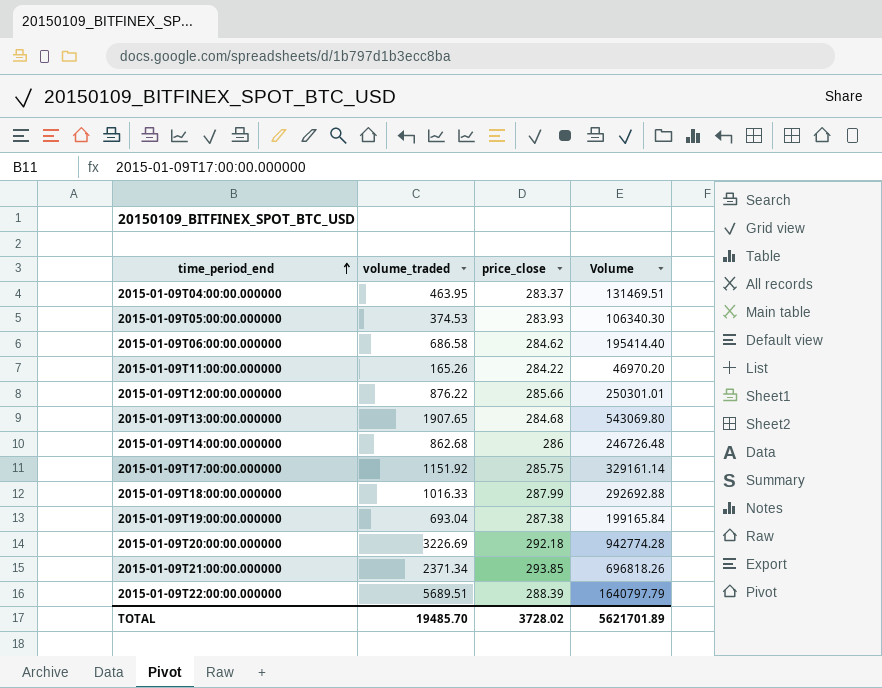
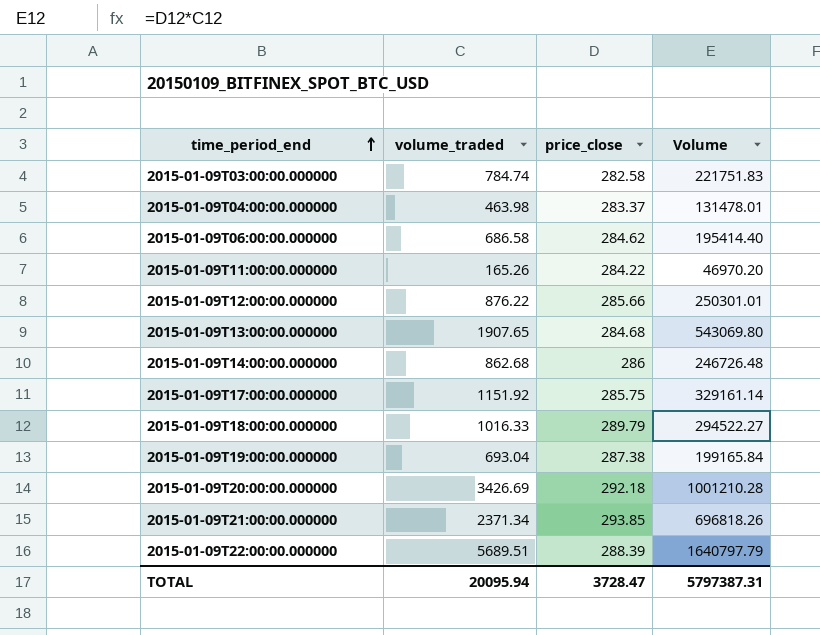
row 2015-01-09T05:00:00.000000: 374.53 | 283.93 | 106340.30 -> none
row 2015-01-09T03:00:00.000000: none -> 784.74 | 282.58 | 221751.83
2015-01-09T04:00:00.000000 | volume_traded: 463.95 -> 463.98
2015-01-09T04:00:00.000000 | Volume: 131469.51 -> 131478.01
2015-01-09T18:00:00.000000 | price_close: 287.99 -> 289.79
2015-01-09T18:00:00.000000 | Volume: 292692.88 -> 294522.27
2015-01-09T20:00:00.000000 | volume_traded: 3226.69 -> 3426.69
2015-01-09T20:00:00.000000 | Volume: 942774.28 -> 1001210.28
TOTAL | volume_traded: 19485.70 -> 20095.94
TOTAL | price_close: 3728.02 -> 3728.47
TOTAL | Volume: 5621701.89 -> 5797387.31

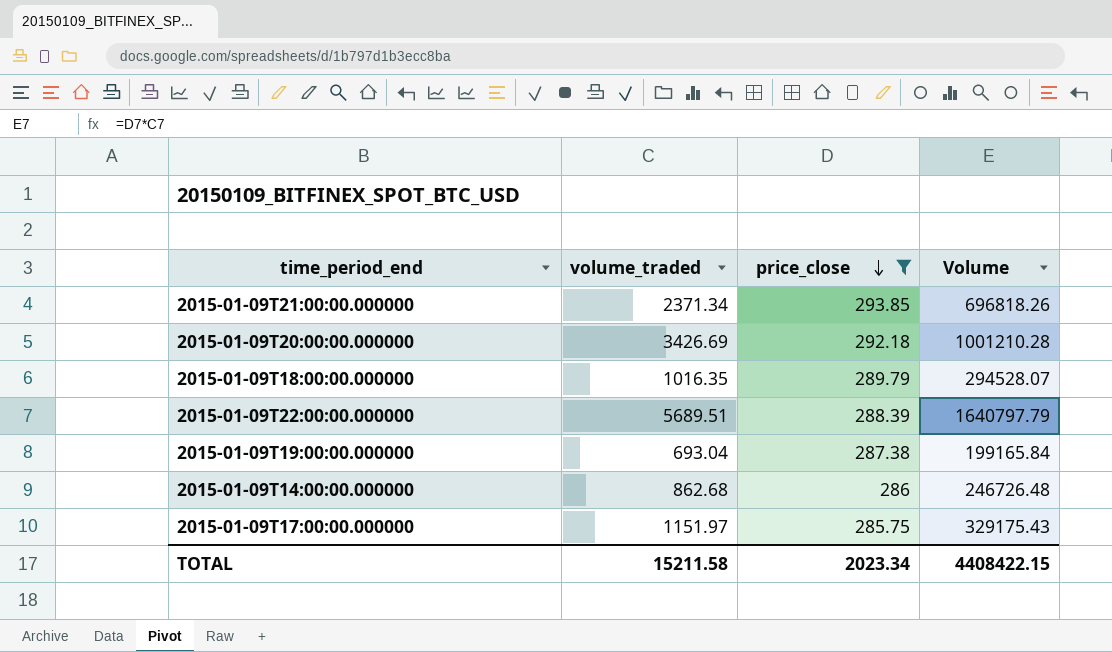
filter: none -> price_close >= 285.75
row order: time_period_end ascending -> price_close descending
2015-01-09T18:00:00.000000 | volume_traded: 1016.33 -> 1016.35
2015-01-09T18:00:00.000000 | Volume: 294522.27 -> 294528.07
2015-01-09T17:00:00.000000 | volume_traded: 1151.92 -> 1151.97
2015-01-09T17:00:00.000000 | Volume: 329161.14 -> 329175.43
TOTAL | volume_traded: 20095.94 -> 15211.58
TOTAL | price_close: 3728.47 -> 2023.34
TOTAL | Volume: 5797387.31 -> 4408422.15

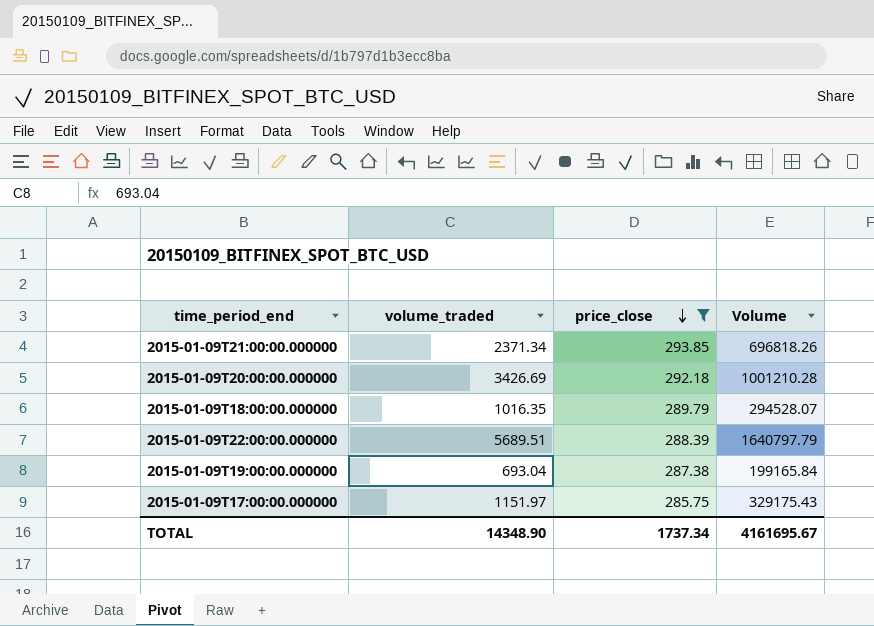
row 2015-01-09T14:00:00.000000: 862.68 | 286 | 246726.48 -> none
TOTAL | volume_traded: 15211.58 -> 14348.90
TOTAL | price_close: 2023.34 -> 1737.34
TOTAL | Volume: 4408422.15 -> 4161695.67

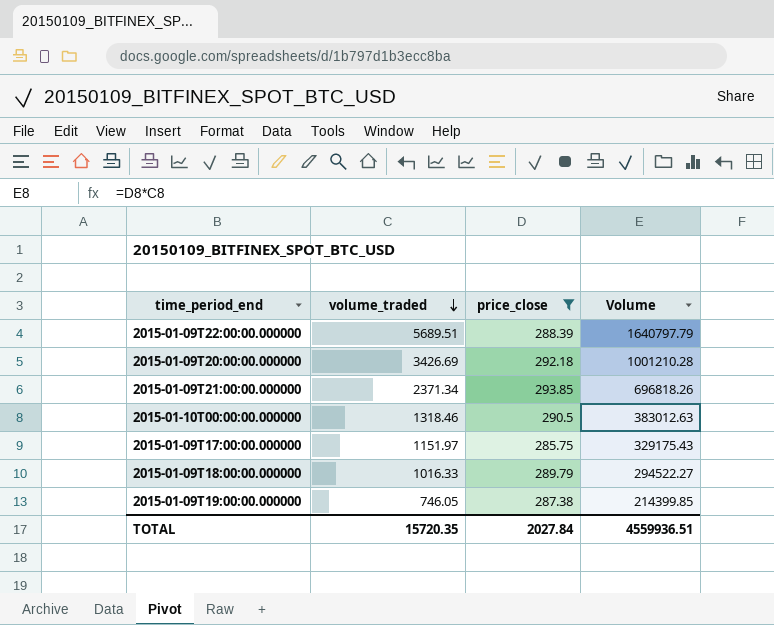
row order: price_close descending -> volume_traded descending
row 2015-01-10T00:00:00.000000: none -> 1318.46 | 290.5 | 383012.63
2015-01-09T18:00:00.000000 | volume_traded: 1016.35 -> 1016.33
2015-01-09T18:00:00.000000 | Volume: 294528.07 -> 294522.27
2015-01-09T19:00:00.000000 | volume_traded: 693.04 -> 746.05
2015-01-09T19:00:00.000000 | Volume: 199165.84 -> 214399.85
TOTAL | volume_traded: 14348.90 -> 15720.35
TOTAL | price_close: 1737.34 -> 2027.84
TOTAL | Volume: 4161695.67 -> 4559936.51

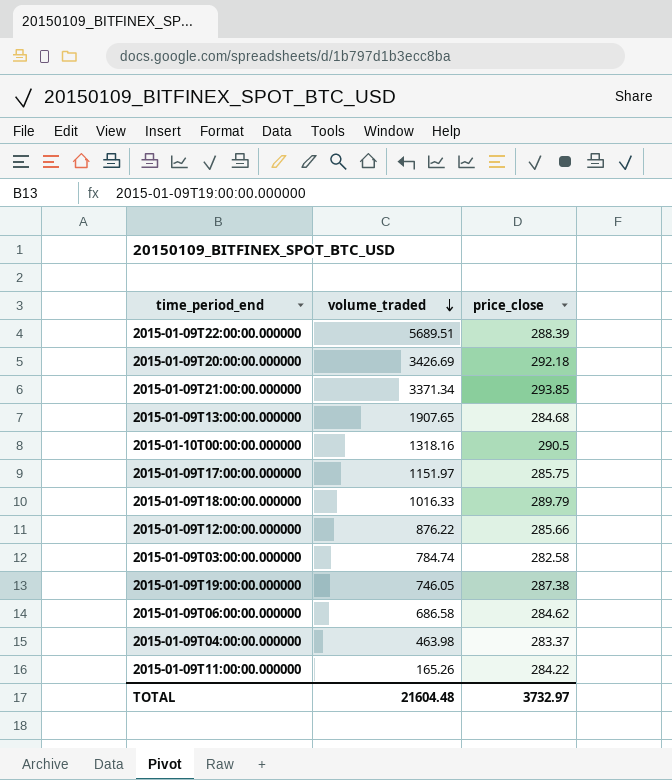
filter: price_close >= 285.75 -> none
column Volume | formula: [volume_traded] * [price_close] -> none
2015-01-09T21:00:00.000000 | volume_traded: 2371.34 -> 3371.34
2015-01-10T00:00:00.000000 | volume_traded: 1318.46 -> 1318.16
TOTAL | volume_traded: 15720.35 -> 21604.48
TOTAL | price_close: 2027.84 -> 3732.97

